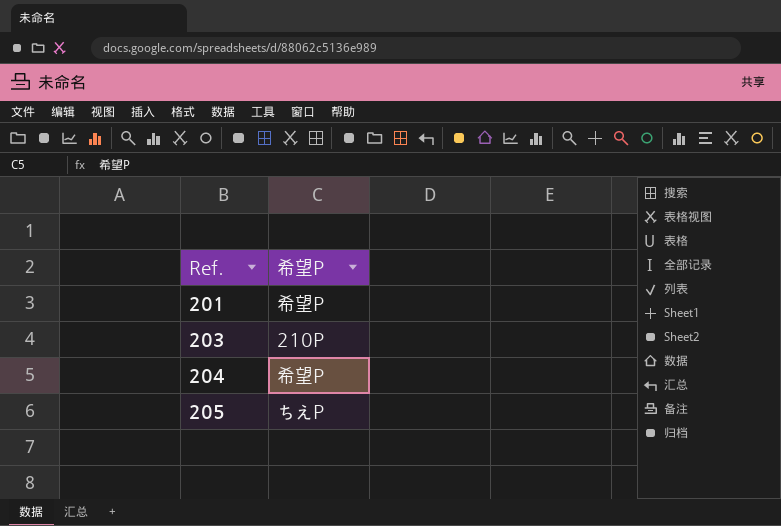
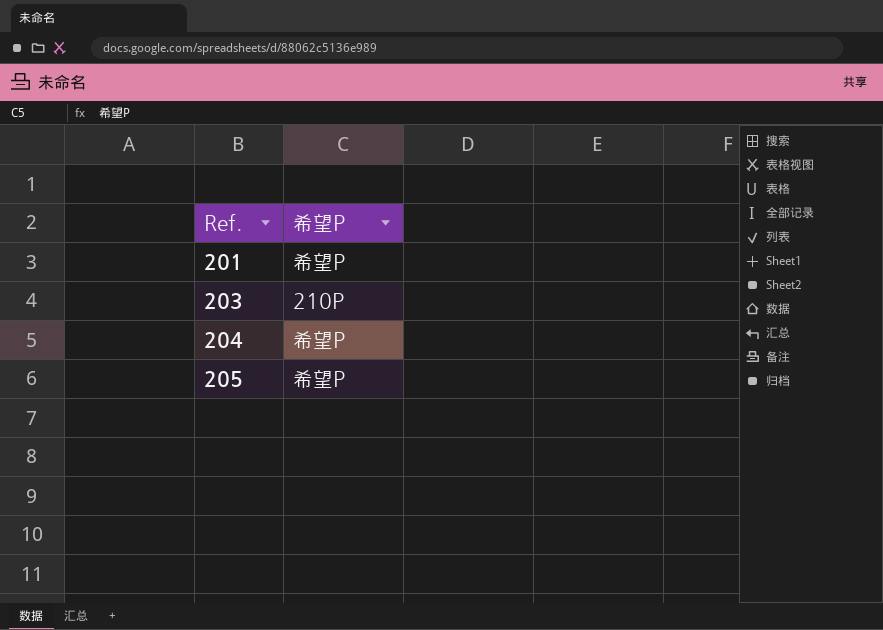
205 | 希望P: ちえP -> 希望P

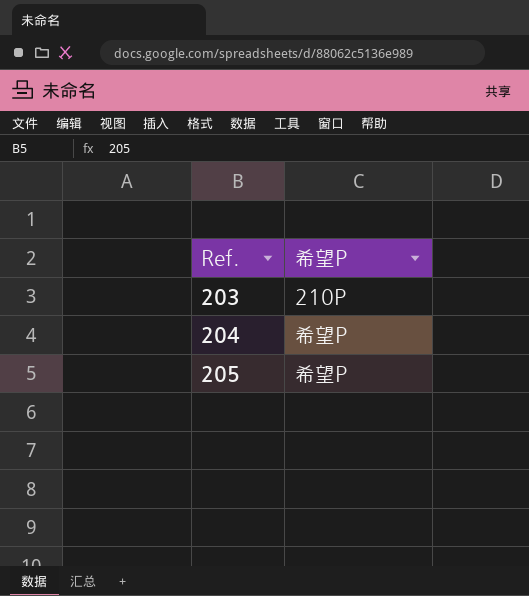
row 201: 希望P -> none

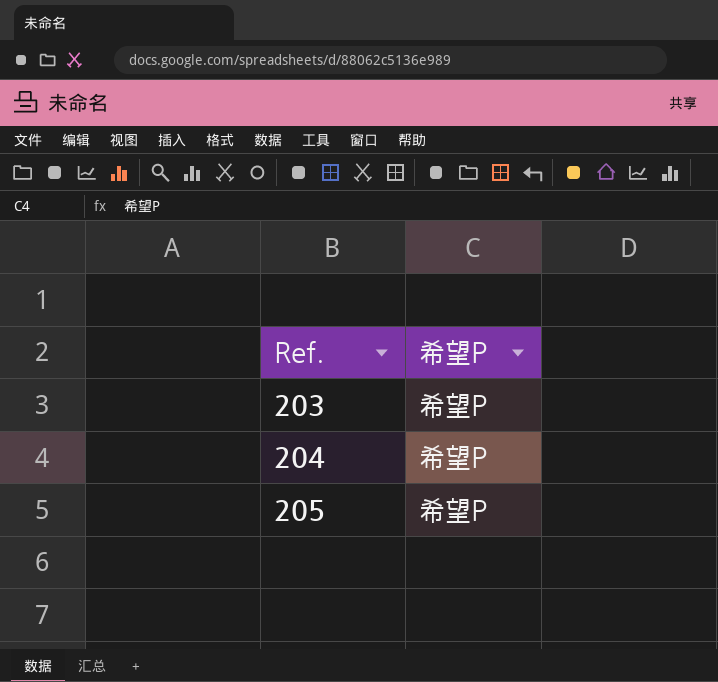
203 | 希望P: 210P -> 希望P

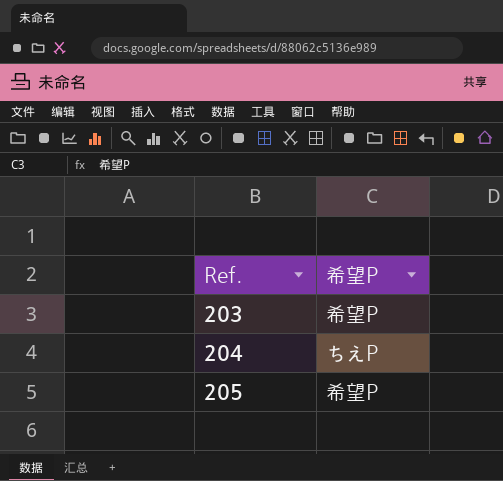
204 | 希望P: 希望P -> ちえP

